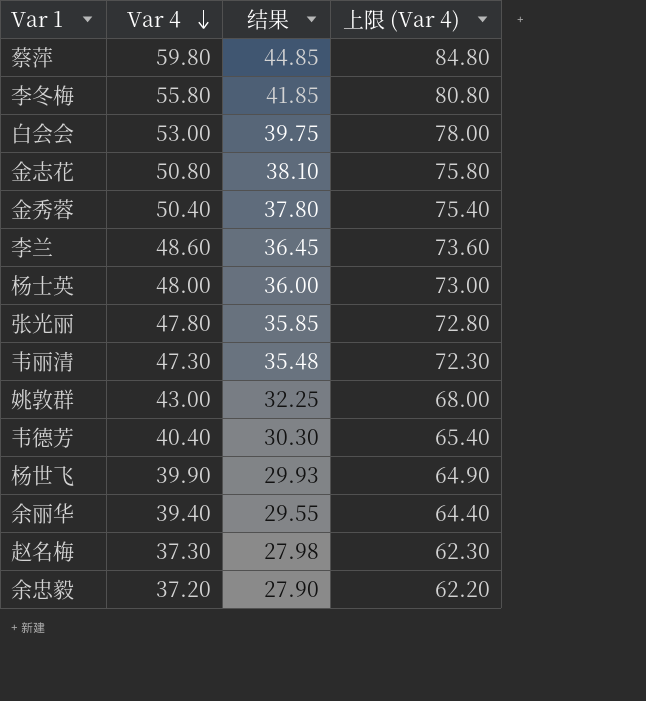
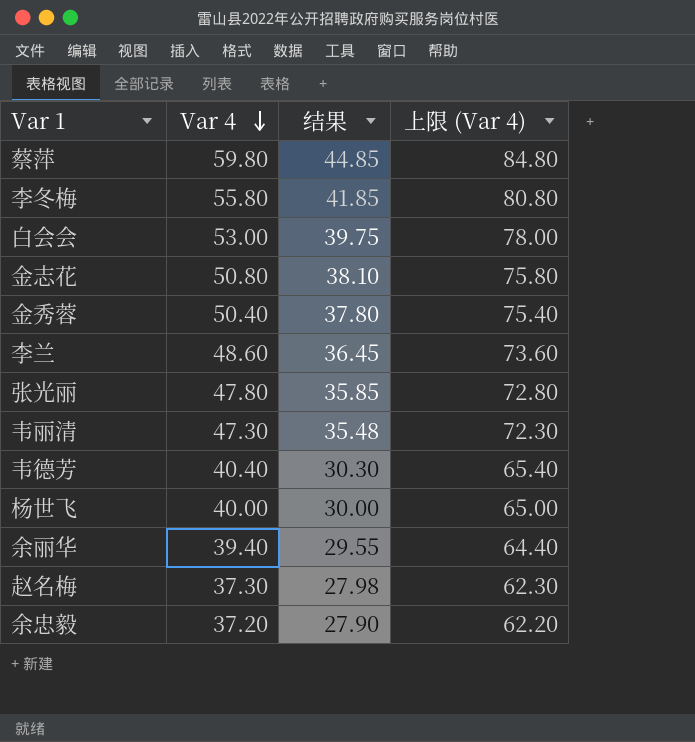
row 杨士英: 48.00 | 36.00 | 73.00 -> none
row 姚敦群: 43.00 | 32.25 | 68.00 -> none
杨世飞 | Var 4: 39.90 -> 40.00
杨世飞 | 结果: 29.93 -> 30.00
杨世飞 | 上限 (Var 4): 64.90 -> 65.00

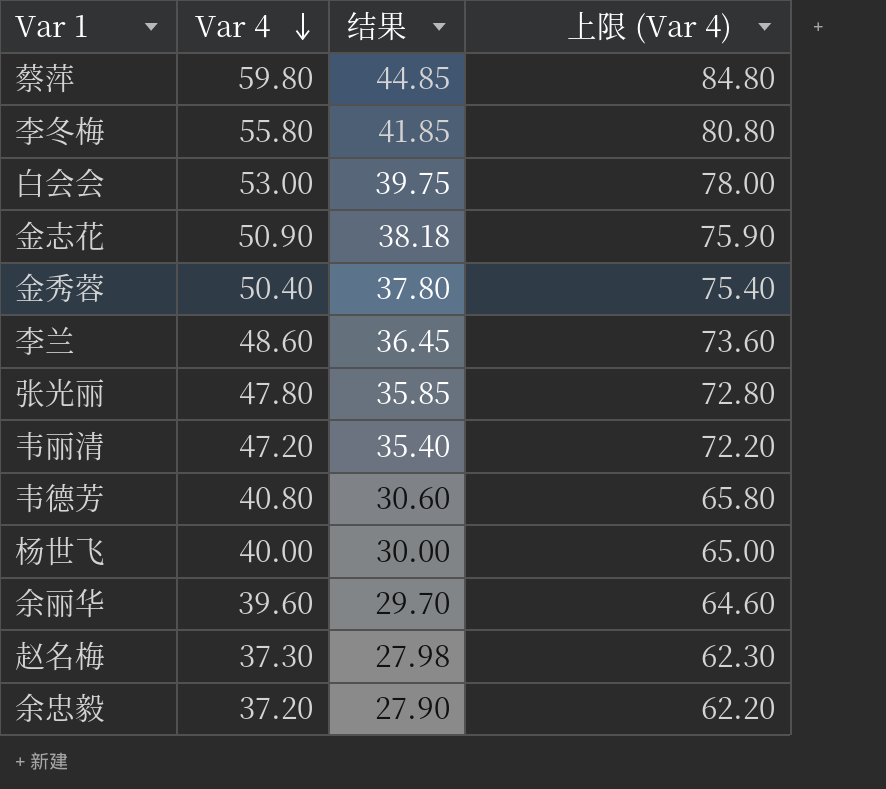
金志花 | Var 4: 50.80 -> 50.90
金志花 | 结果: 38.10 -> 38.18
金志花 | 上限 (Var 4): 75.80 -> 75.90
韦丽清 | Var 4: 47.30 -> 47.20
韦丽清 | 结果: 35.48 -> 35.40
韦丽清 | 上限 (Var 4): 72.30 -> 72.20
韦德芳 | Var 4: 40.40 -> 40.80
韦德芳 | 结果: 30.30 -> 30.60
韦德芳 | 上限 (Var 4): 65.40 -> 65.80
余丽华 | Var 4: 39.40 -> 39.60
余丽华 | 结果: 29.55 -> 29.70
余丽华 | 上限 (Var 4): 64.40 -> 64.60

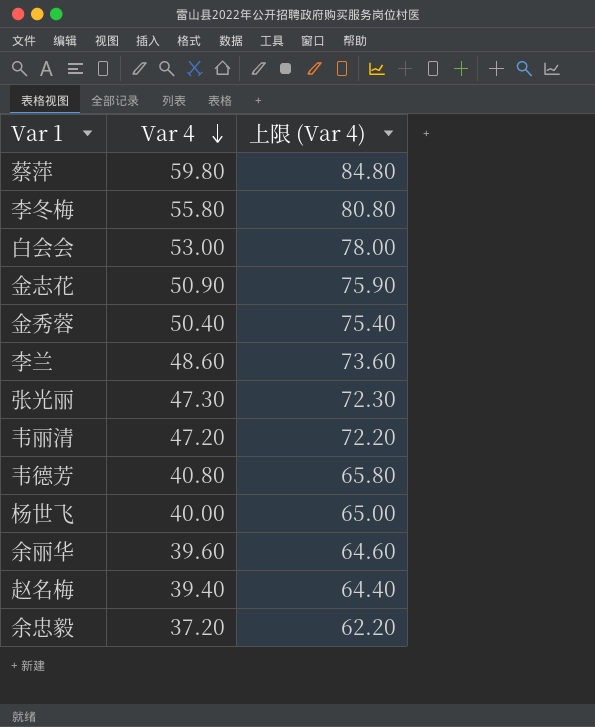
column 结果 | formula: [Var 4] * 0.75 -> none
张光丽 | Var 4: 47.80 -> 47.30
张光丽 | 上限 (Var 4): 72.80 -> 72.30
赵名梅 | Var 4: 37.30 -> 39.40
赵名梅 | 上限 (Var 4): 62.30 -> 64.40

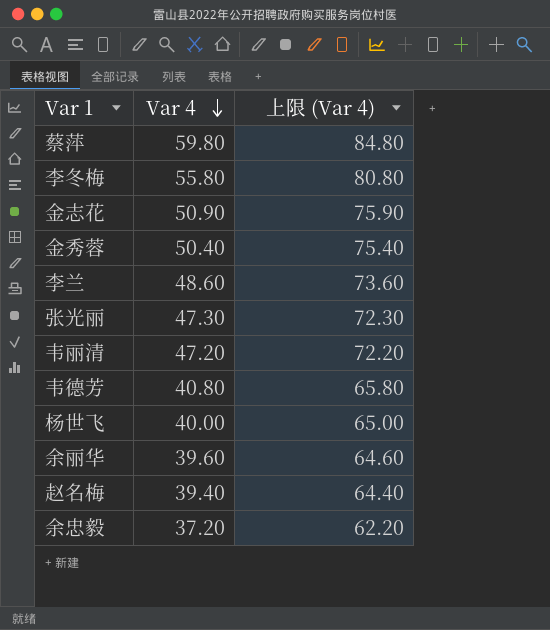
row 白会会: 53.00 | 78.00 -> none

